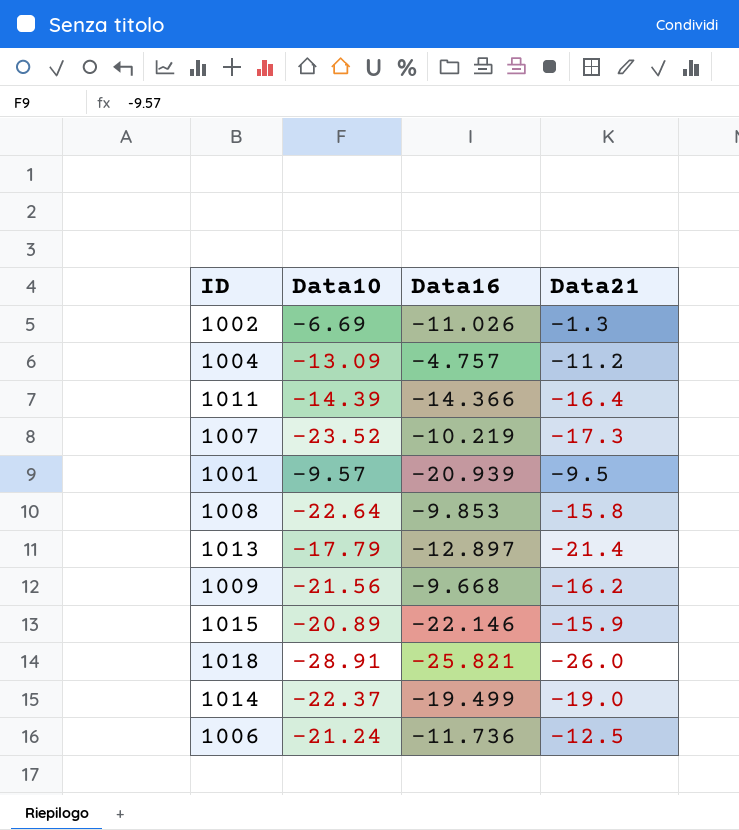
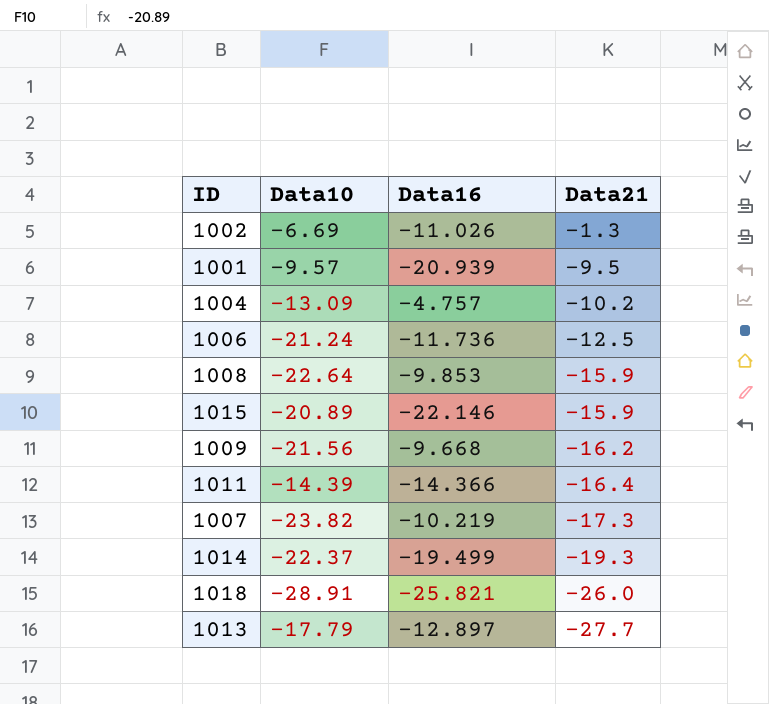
row order: none -> Data21 descending
1004 | Data21: -11.2 -> -10.2
1008 | Data21: -15.8 -> -15.9
1007 | Data10: -23.52 -> -23.82
1014 | Data21: -19.0 -> -19.3
1013 | Data21: -21.4 -> -27.7

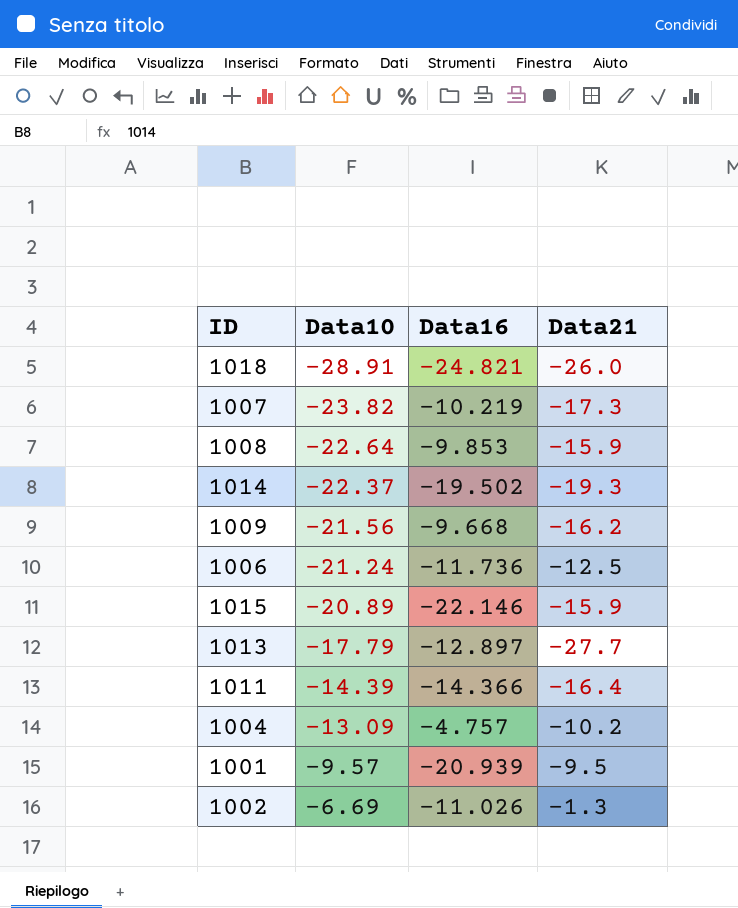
row order: Data21 descending -> Data10 ascending
1018 | Data16: -25.821 -> -24.821
1014 | Data16: -19.499 -> -19.502

